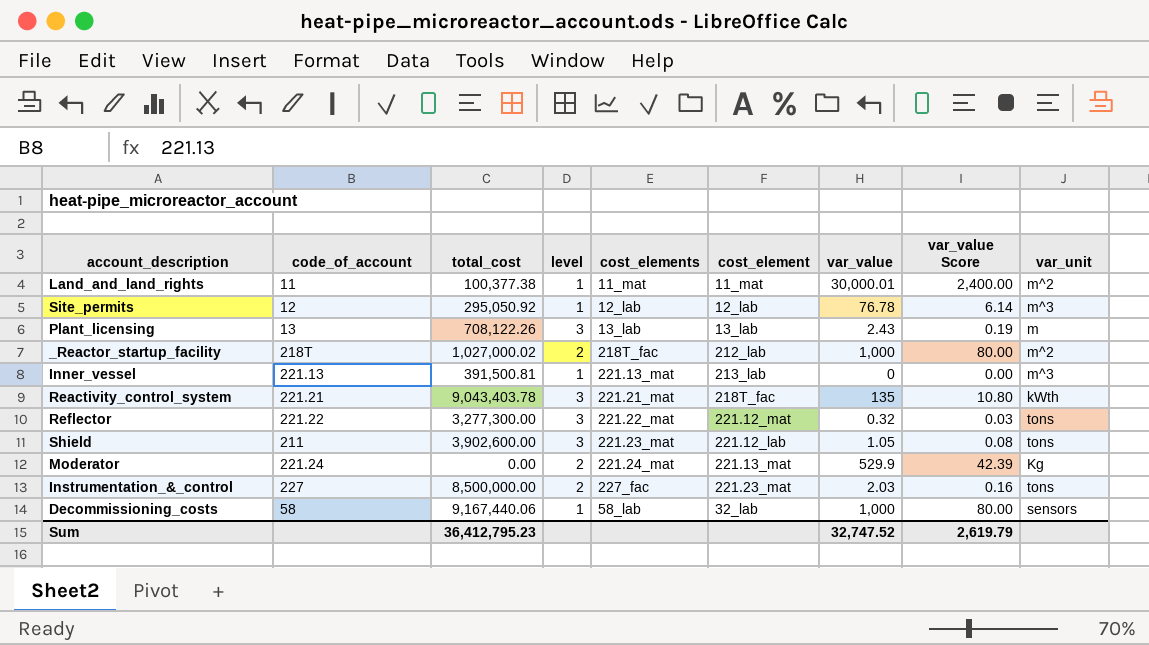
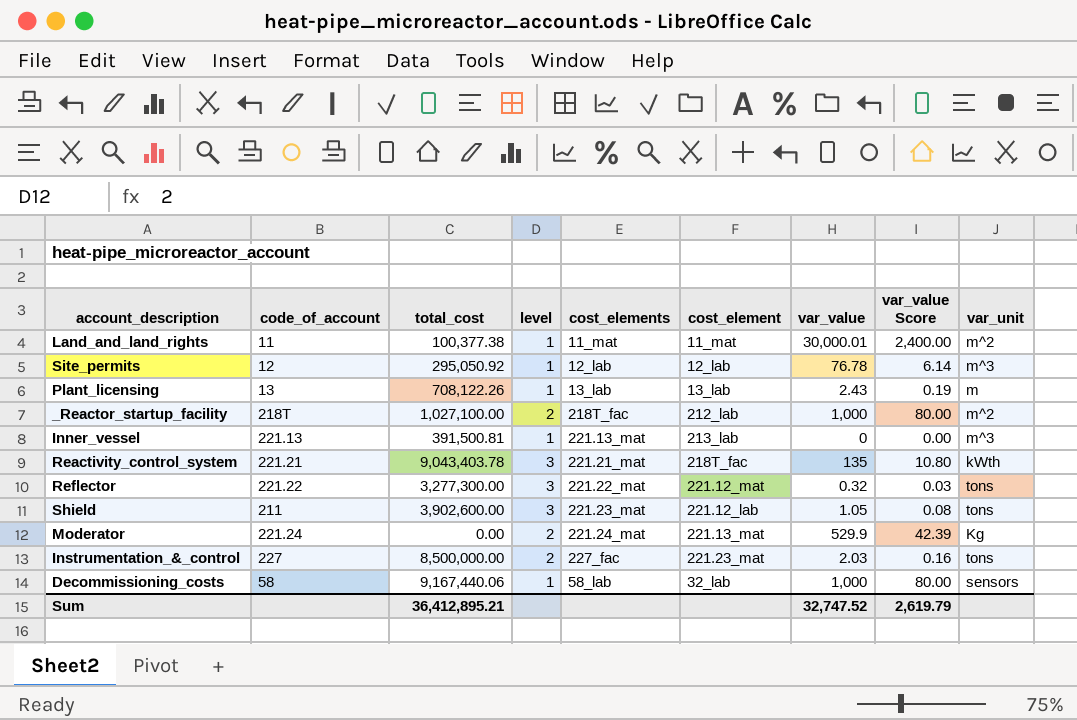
Plant_licensing | level: 3 -> 1
_Reactor_startup_facility | total_cost: 1,027,000.02 -> 1,027,100.00
Sum | total_cost: 36,412,795.23 -> 36,412,895.21

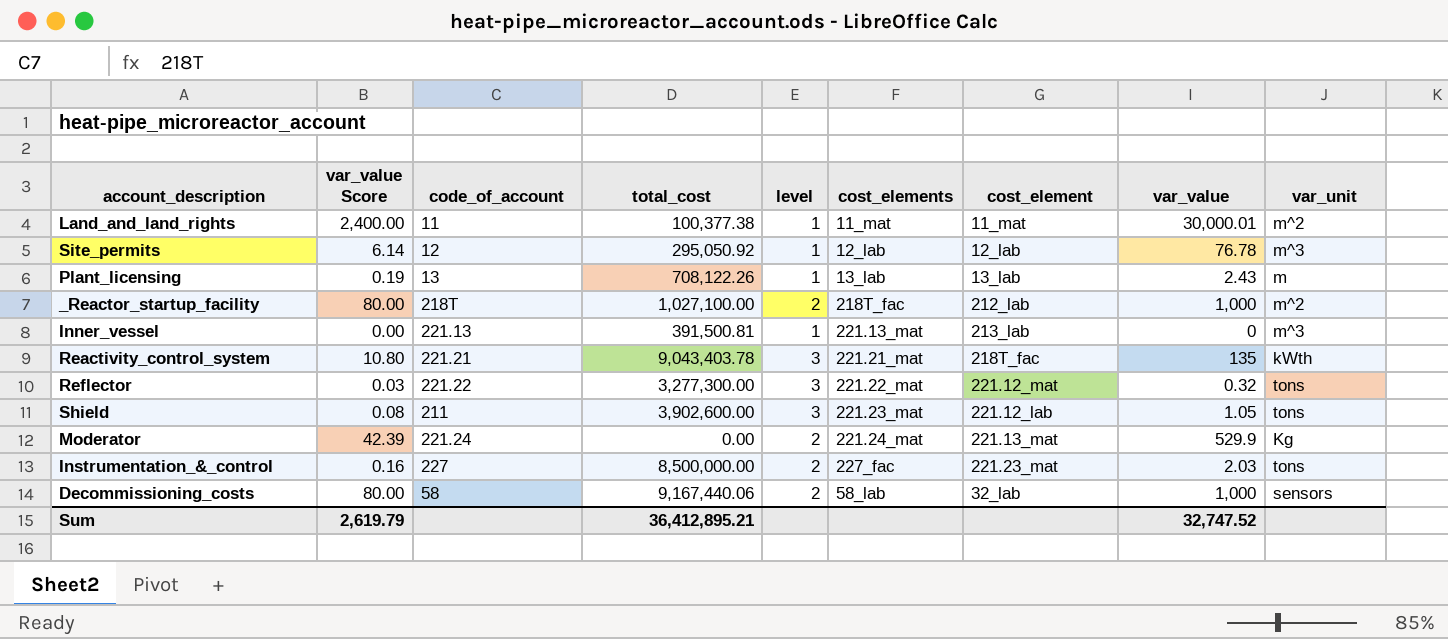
column var_value Score | position: 8 -> 2
Decommissioning_costs | level: 1 -> 2

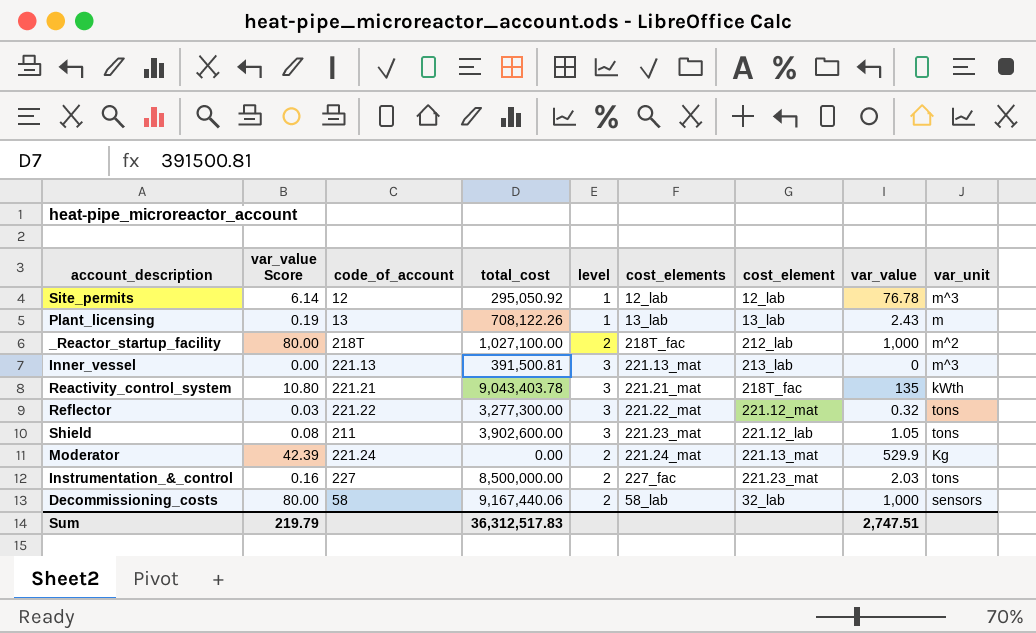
row Land_and_land_rights: 2,400.00 | 11 | 100,377.38 | 1 | 11_mat | 11_mat | 30,000.01 | m^2 -> none
Inner_vessel | level: 1 -> 3
Sum | var_value Score: 2,619.79 -> 219.79
Sum | total_cost: 36,412,895.21 -> 36,312,517.83
Sum | var_value: 32,747.52 -> 2,747.51

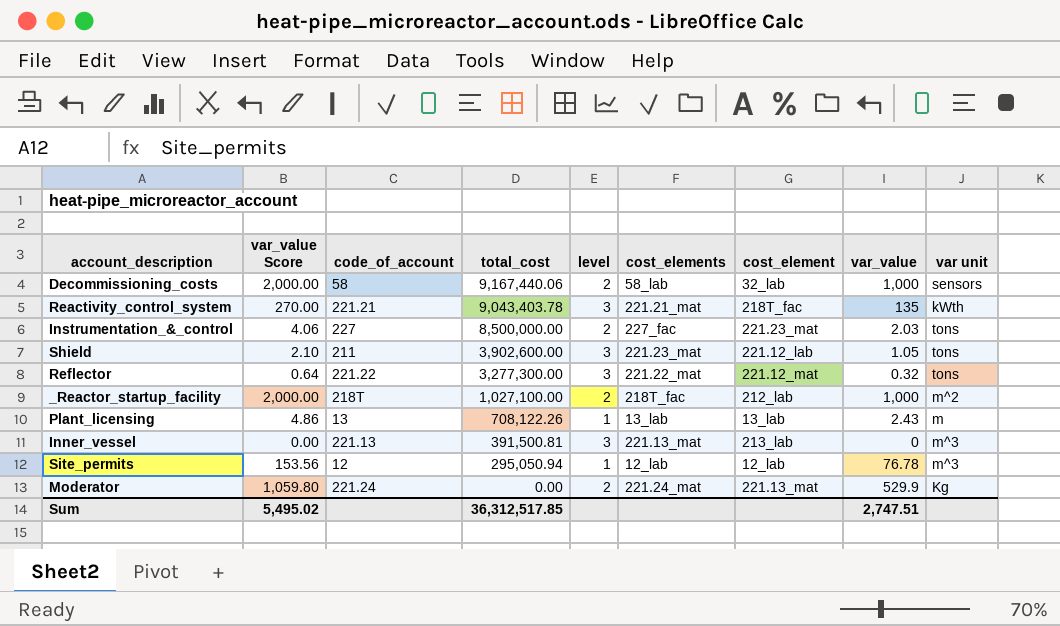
row order: none -> total_cost descending
column var_value Score | formula: [var_value] * 0.08 -> [var_value] * 2
column name: var_unit -> var unit
Site_permits | total_cost: 295,050.92 -> 295,050.94
Sum | var_value Score: 219.79 -> 5,495.02
Sum | total_cost: 36,312,517.83 -> 36,312,517.85

